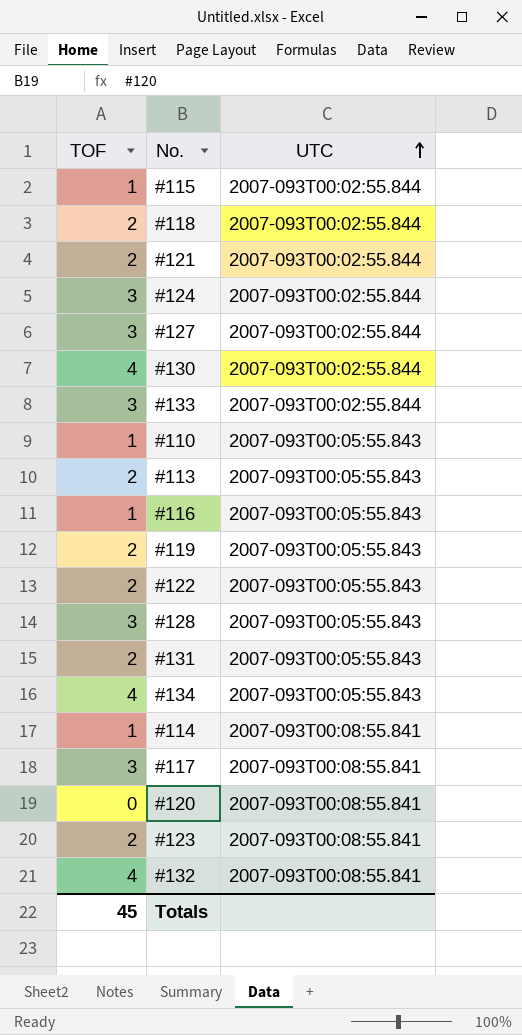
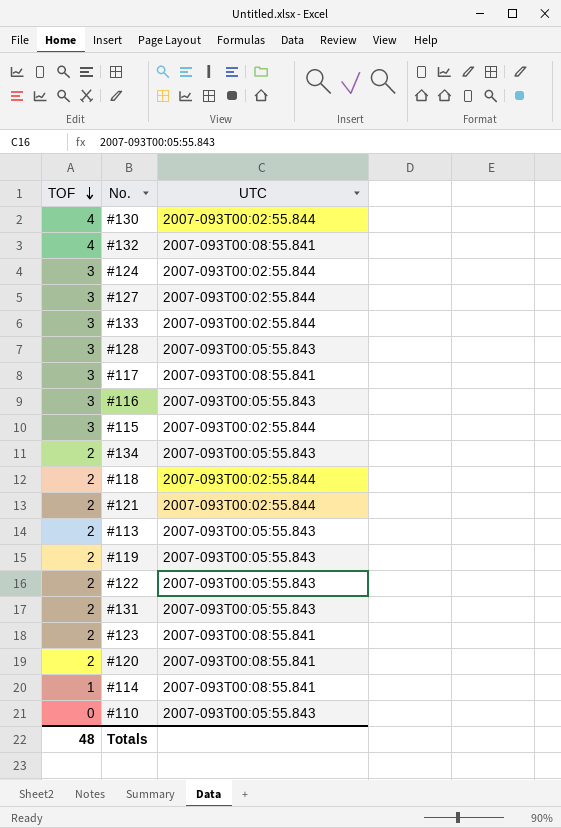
row order: UTC ascending -> TOF descending
#116 | TOF: 1 -> 3
#115 | TOF: 1 -> 3
#134 | TOF: 4 -> 2
#120 | TOF: 0 -> 2
#110 | TOF: 1 -> 0
Totals | TOF: 45 -> 48

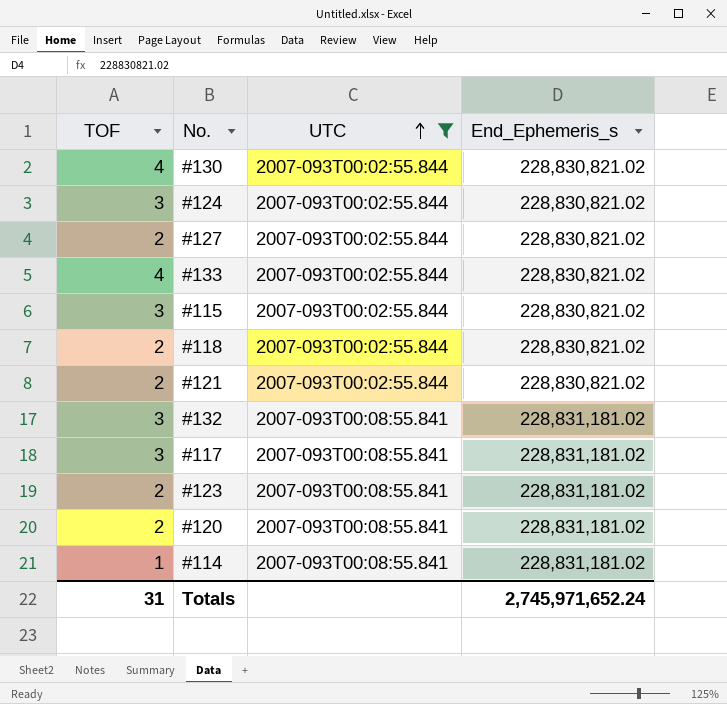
filter: none -> UTC != 2007-093T00:05:55.843
row order: TOF descending -> UTC ascending
column End_Ephemeris_s | position: none -> 4
#127 | TOF: 3 -> 2
#133 | TOF: 3 -> 4
#132 | TOF: 4 -> 3
Totals | TOF: 48 -> 31

